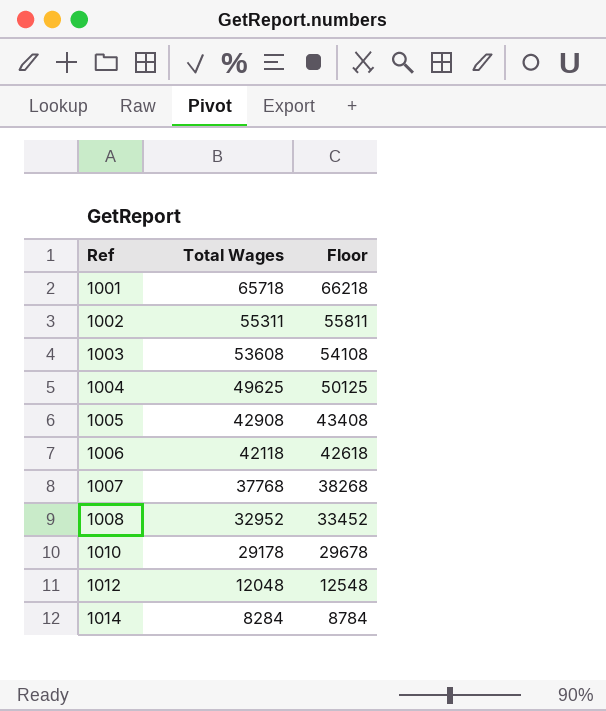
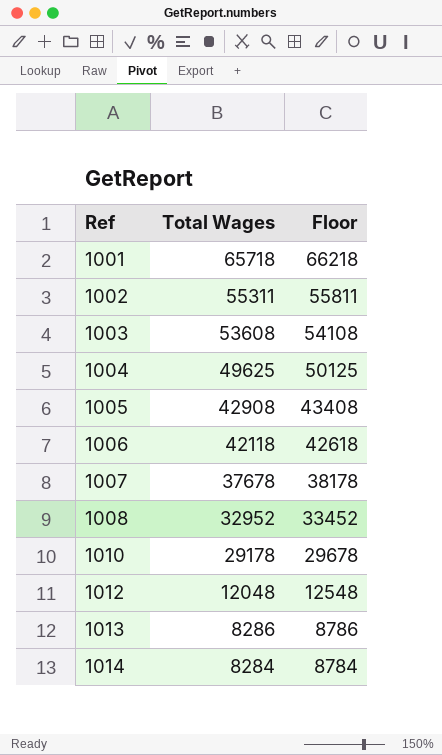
1007 | Total Wages: 37768 -> 37678
1007 | Floor: 38268 -> 38178
row 1013: none -> 8286 | 8786

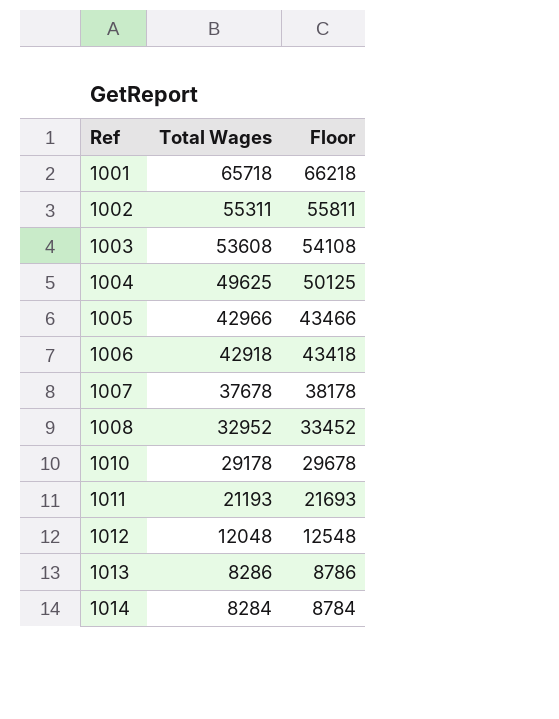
1005 | Total Wages: 42908 -> 42966
1005 | Floor: 43408 -> 43466
1006 | Total Wages: 42118 -> 42918
1006 | Floor: 42618 -> 43418
row 1011: none -> 21193 | 21693

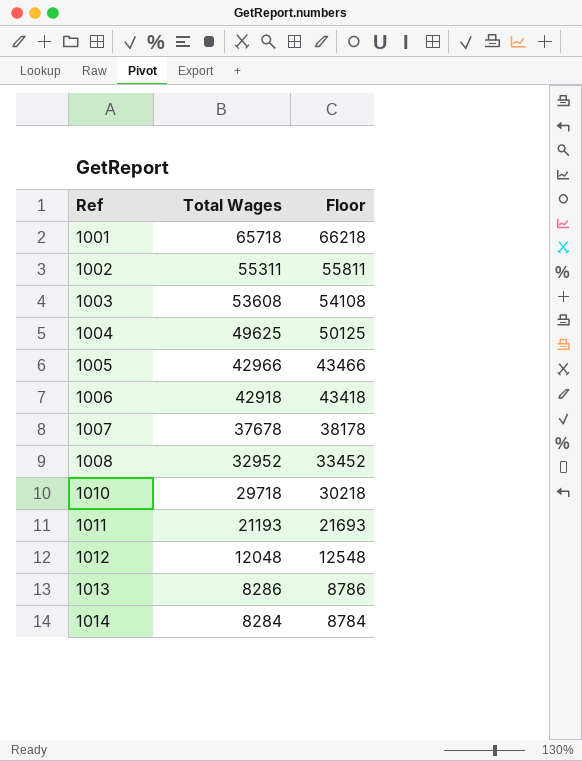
1010 | Total Wages: 29178 -> 29718
1010 | Floor: 29678 -> 30218

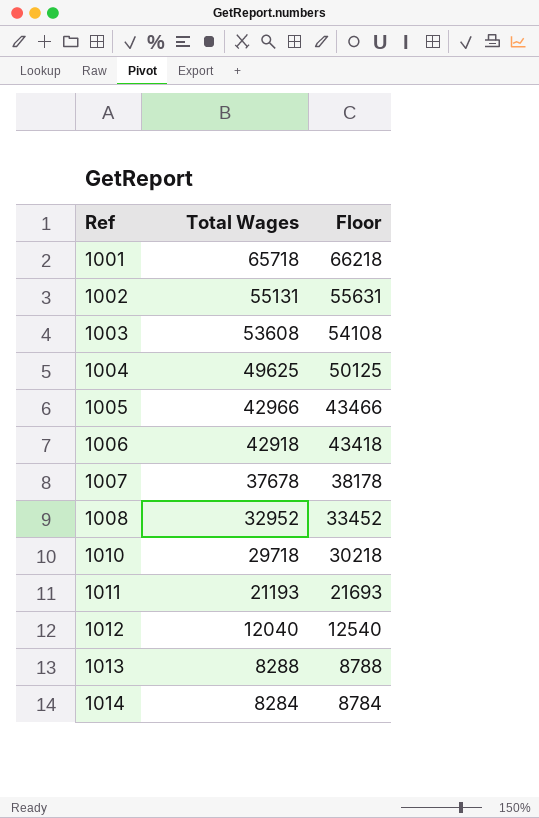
1002 | Total Wages: 55311 -> 55131
1002 | Floor: 55811 -> 55631
1012 | Total Wages: 12048 -> 12040
1012 | Floor: 12548 -> 12540
1013 | Total Wages: 8286 -> 8288
1013 | Floor: 8786 -> 8788

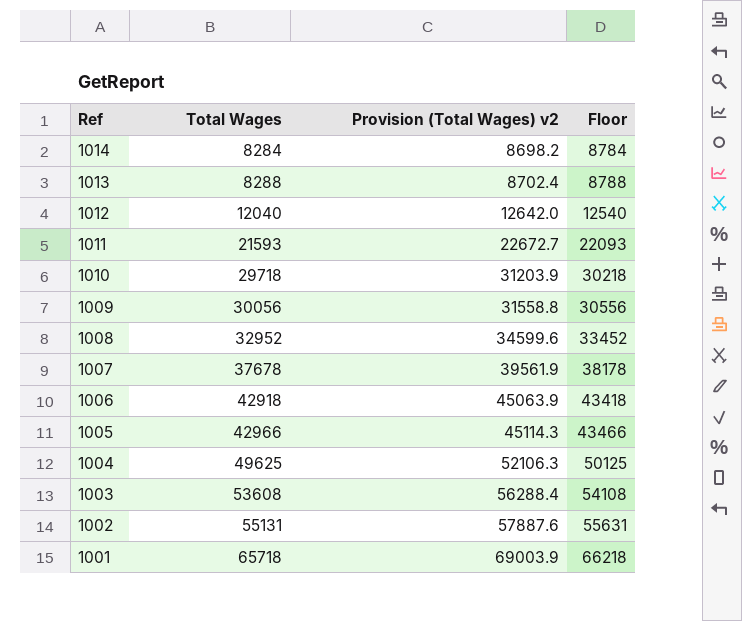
row order: Ref ascending -> Ref descending
column Provision (Total Wages) v2 | formula: none -> [Total Wages] * 1.05
1011 | Total Wages: 21193 -> 21593
1011 | Floor: 21693 -> 22093
row 1009: none -> 30056 | 31558.8 | 30556

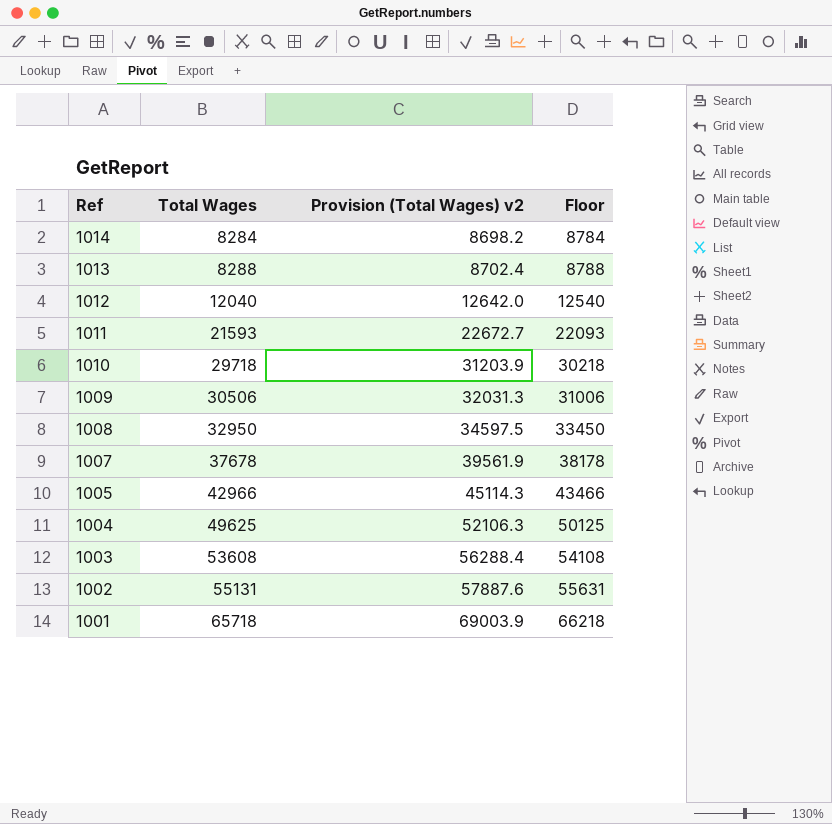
row 1006: 42918 | 45063.9 | 43418 -> none
1009 | Total Wages: 30056 -> 30506
1009 | Provision (Total Wages) v2: 31558.8 -> 32031.3
1009 | Floor: 30556 -> 31006
1008 | Total Wages: 32952 -> 32950
1008 | Provision (Total Wages) v2: 34599.6 -> 34597.5
1008 | Floor: 33452 -> 33450

